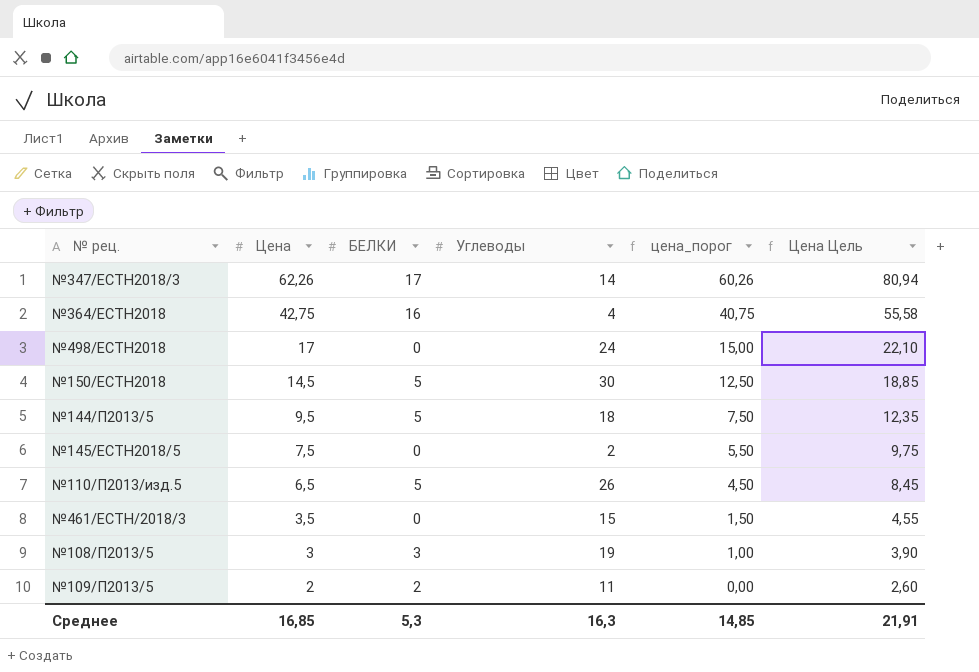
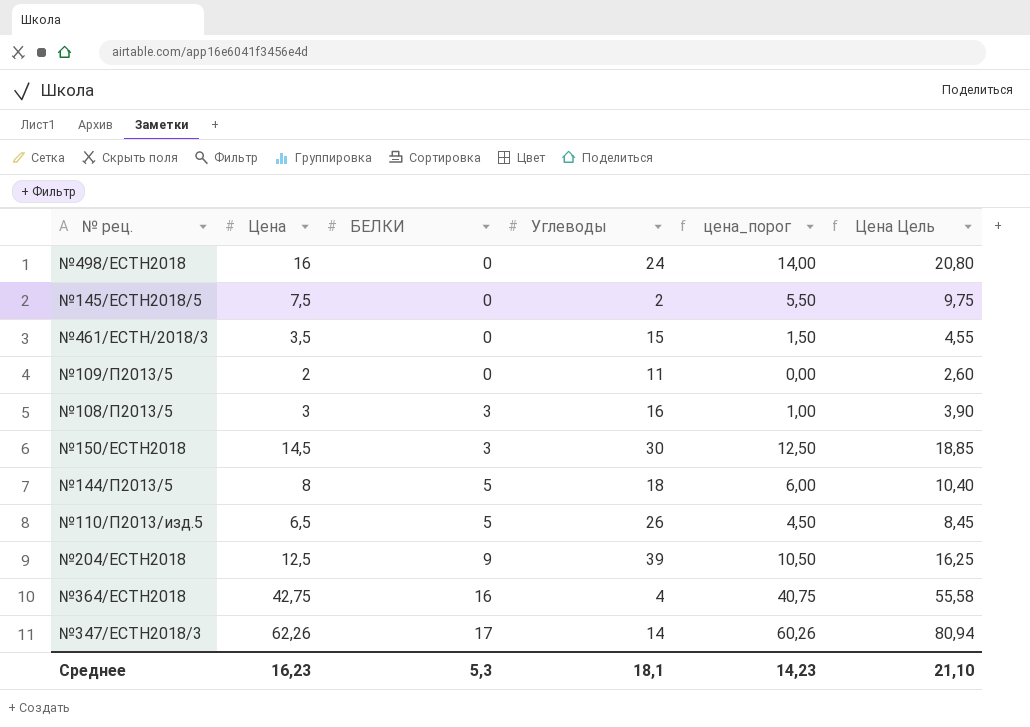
row order: Цена descending -> БЕЛКИ ascending
№498/ЕСТН2018 | Цена: 17 -> 16
№498/ЕСТН2018 | цена_порог: 15,00 -> 14,00
№498/ЕСТН2018 | Цена Цель: 22,10 -> 20,80
№109/П2013/5 | БЕЛКИ: 2 -> 0
№108/П2013/5 | Углеводы: 19 -> 16
№150/ЕСТН2018 | БЕЛКИ: 5 -> 3
№144/П2013/5 | Цена: 9,5 -> 8
№144/П2013/5 | цена_порог: 7,50 -> 6,00
№144/П2013/5 | Цена Цель: 12,35 -> 10,40
row №204/ЕСТН2018: none -> 12,5 | 9 | 39 | 10,50 | 16,25
Среднее | Цена: 16,85 -> 16,23
Среднее | Углеводы: 16,3 -> 18,1
Среднее | цена_порог: 14,85 -> 14,23
Среднее | Цена Цель: 21,91 -> 21,10

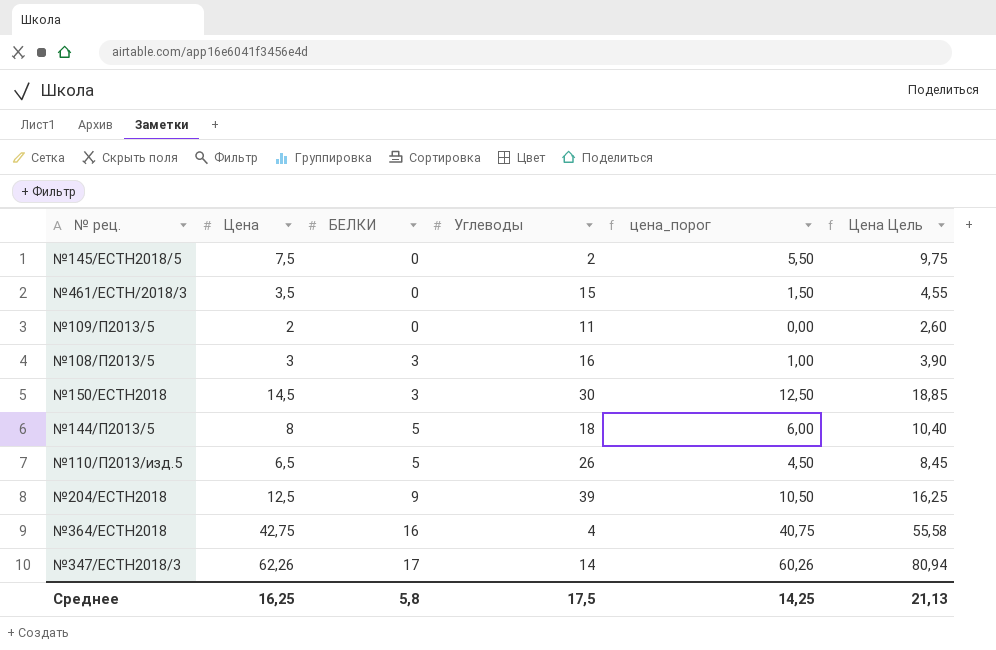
row №498/ЕСТН2018: 16 | 0 | 24 | 14,00 | 20,80 -> none
Среднее | Цена: 16,23 -> 16,25
Среднее | БЕЛКИ: 5,3 -> 5,8
Среднее | Углеводы: 18,1 -> 17,5
Среднее | цена_порог: 14,23 -> 14,25
Среднее | Цена Цель: 21,10 -> 21,13

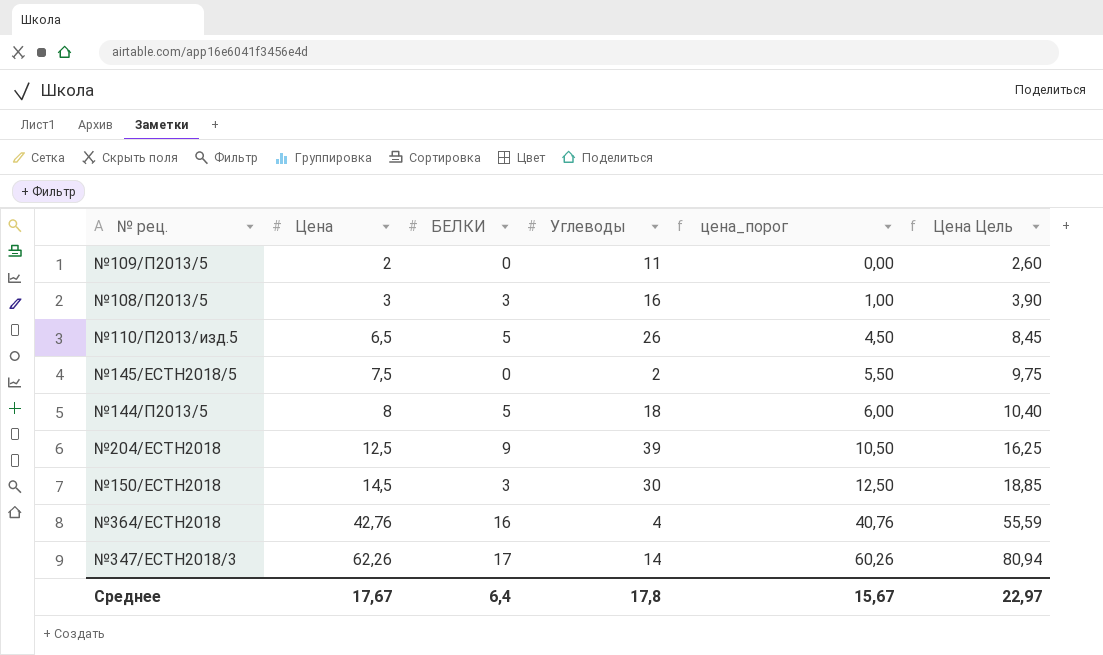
row order: БЕЛКИ ascending -> Цена ascending
row №461/ЕСТН/2018/3: 3,5 | 0 | 15 | 1,50 | 4,55 -> none
№364/ЕСТН2018 | Цена: 42,75 -> 42,76
№364/ЕСТН2018 | цена_порог: 40,75 -> 40,76
№364/ЕСТН2018 | Цена Цель: 55,58 -> 55,59
Среднее | Цена: 16,25 -> 17,67
Среднее | БЕЛКИ: 5,8 -> 6,4
Среднее | Углеводы: 17,5 -> 17,8
Среднее | цена_порог: 14,25 -> 15,67
Среднее | Цена Цель: 21,13 -> 22,97

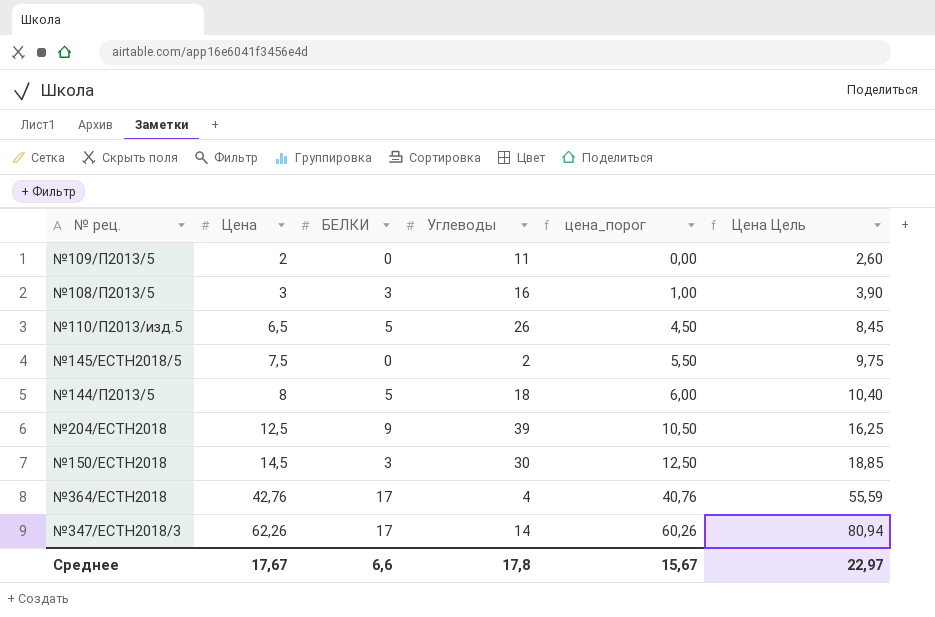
№364/ЕСТН2018 | БЕЛКИ: 16 -> 17
Среднее | БЕЛКИ: 6,4 -> 6,6

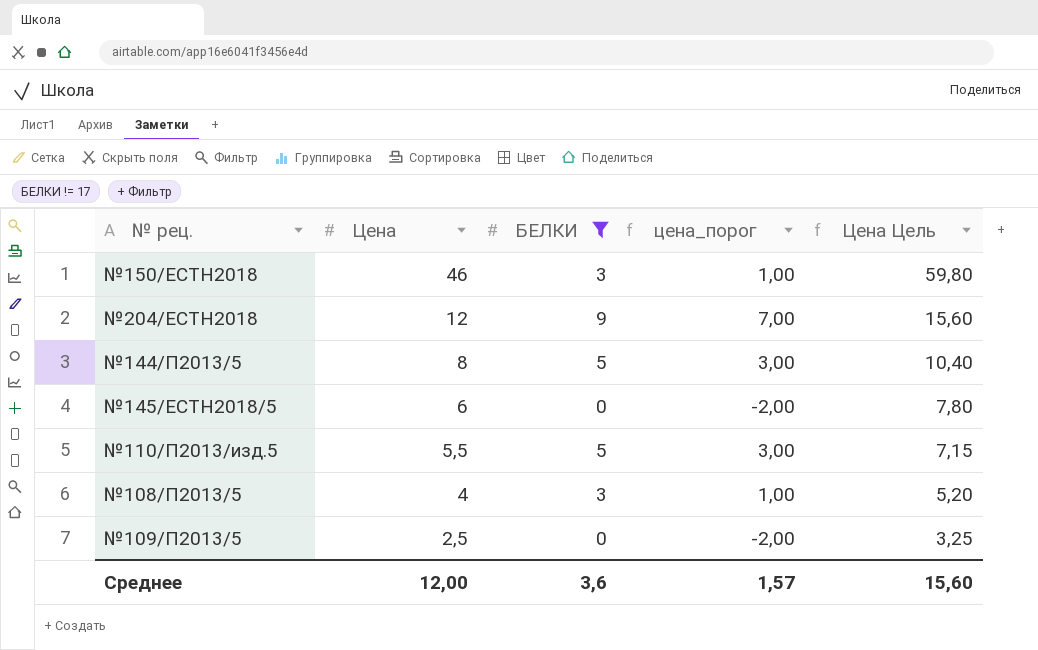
filter: none -> БЕЛКИ != 17
row order: Цена ascending -> Цена descending
column Углеводы | position: 4 -> none
column цена_порог | formula: [Цена] - 2 -> [БЕЛКИ] - 2
№150/ЕСТН2018 | Цена: 14,5 -> 46
№150/ЕСТН2018 | Цена Цель: 18,85 -> 59,80
№204/ЕСТН2018 | Цена: 12,5 -> 12
№204/ЕСТН2018 | Цена Цель: 16,25 -> 15,60
№145/ЕСТН2018/5 | Цена: 7,5 -> 6
№145/ЕСТН2018/5 | Цена Цель: 9,75 -> 7,80
№110/П2013/изд.5 | Цена: 6,5 -> 5,5
№110/П2013/изд.5 | Цена Цель: 8,45 -> 7,15
№108/П2013/5 | Цена: 3 -> 4
№108/П2013/5 | Цена Цель: 3,90 -> 5,20
№109/П2013/5 | Цена: 2 -> 2,5
№109/П2013/5 | Цена Цель: 2,60 -> 3,25
Среднее | Цена: 17,67 -> 12,00
Среднее | БЕЛКИ: 6,6 -> 3,6
Среднее | цена_порог: 15,67 -> 1,57
Среднее | Цена Цель: 22,97 -> 15,60

